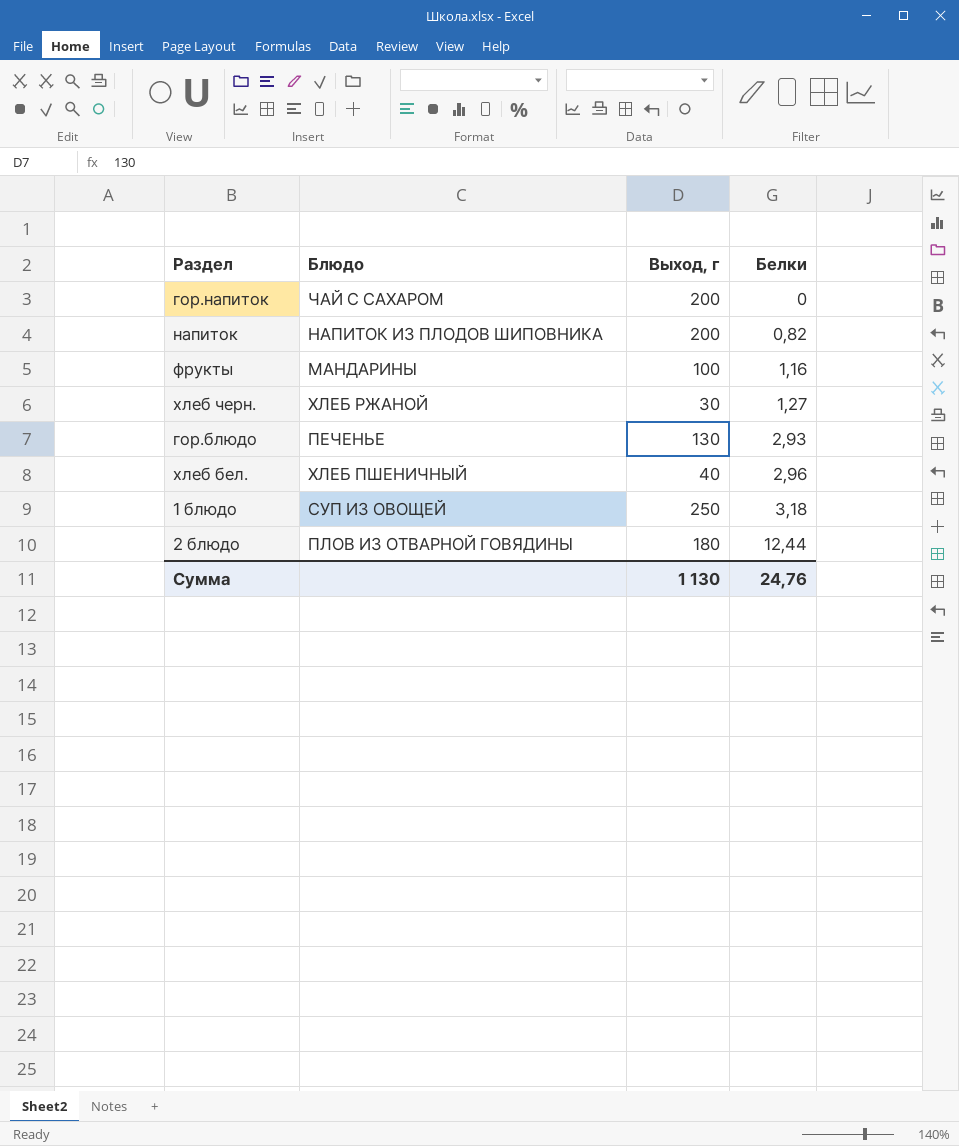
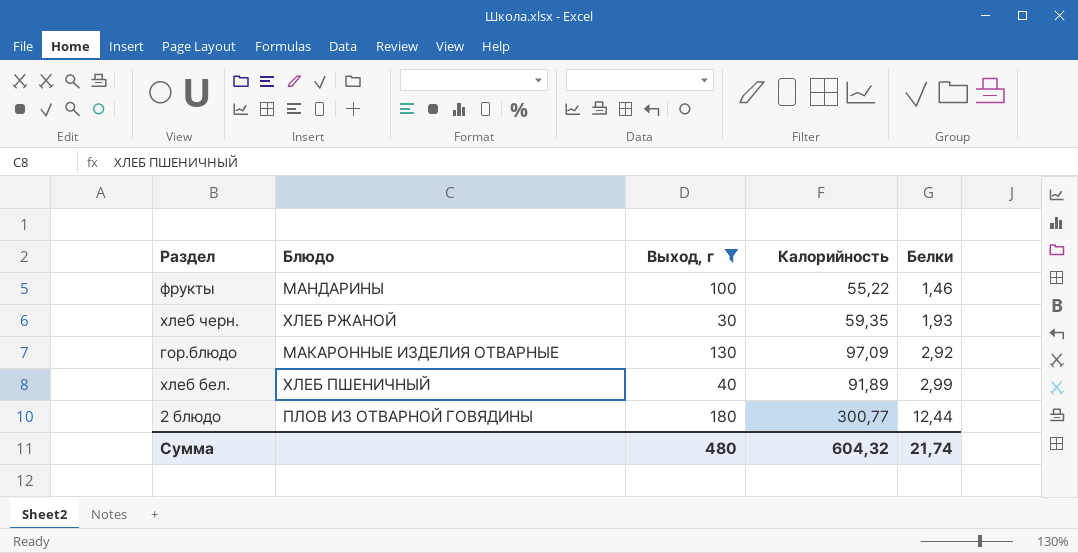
filter: none -> Выход, г <= 180
column Калорийность | position: none -> 4
фрукты | Белки: 1,16 -> 1,46
хлеб черн. | Белки: 1,27 -> 1,93
гор.блюдо | Блюдо: ПЕЧЕНЬЕ -> МАКАРОННЫЕ ИЗДЕЛИЯ ОТВАРНЫЕ
гор.блюдо | Белки: 2,93 -> 2,92
хлеб бел. | Белки: 2,96 -> 2,99
Сумма | Выход, г: 1 130 -> 480
Сумма | Белки: 24,76 -> 21,74

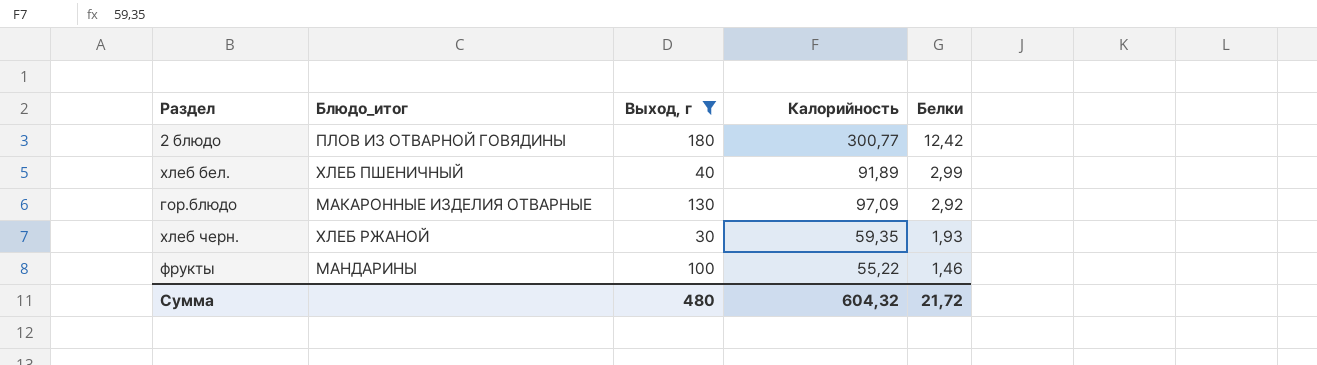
row order: Белки ascending -> Белки descending
column name: Блюдо -> Блюдо_итог
2 блюдо | Белки: 12,44 -> 12,42
Сумма | Белки: 21,74 -> 21,72

